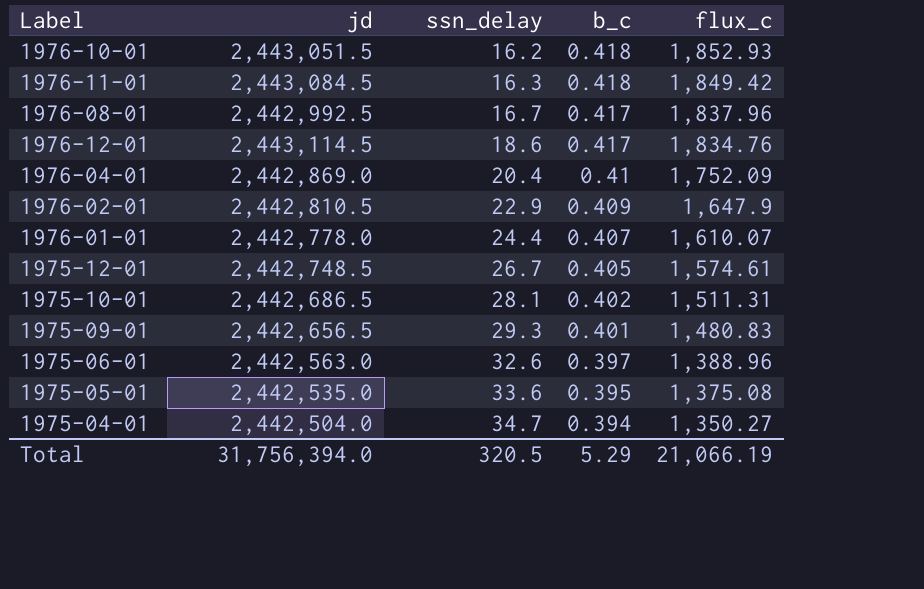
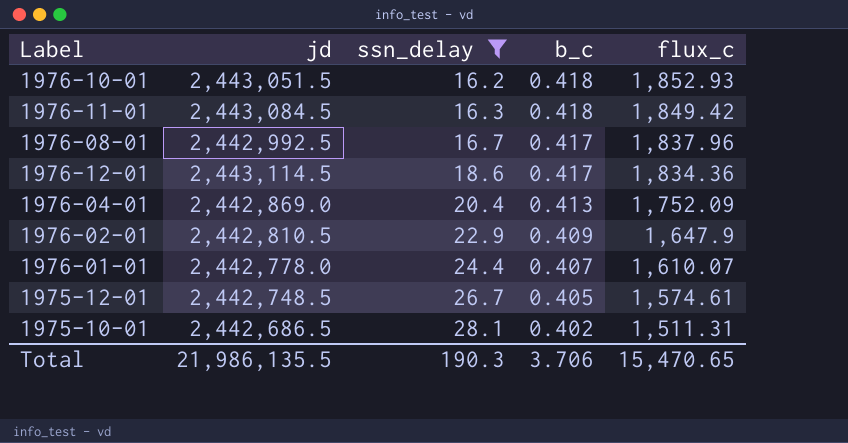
filter: none -> ssn_delay <= 28.1
1976-12-01 | flux_c: 1,834.76 -> 1,834.36
1976-04-01 | b_c: 0.41 -> 0.413
Total | jd: 31,756,394.0 -> 21,986,135.5
Total | ssn_delay: 320.5 -> 190.3
Total | b_c: 5.29 -> 3.706
Total | flux_c: 21,066.19 -> 15,470.65

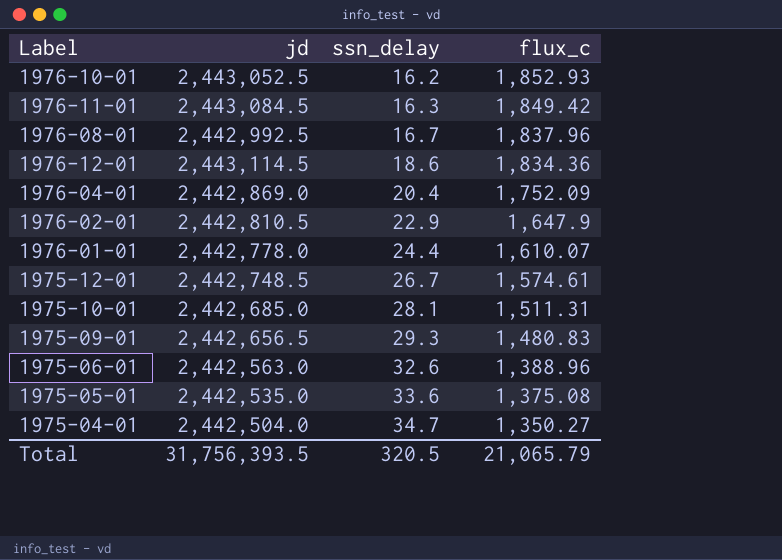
filter: ssn_delay <= 28.1 -> none
column b_c | position: 4 -> none
1976-10-01 | jd: 2,443,051.5 -> 2,443,052.5
1975-10-01 | jd: 2,442,686.5 -> 2,442,685.0
Total | jd: 21,986,135.5 -> 31,756,393.5
Total | ssn_delay: 190.3 -> 320.5
Total | flux_c: 15,470.65 -> 21,065.79

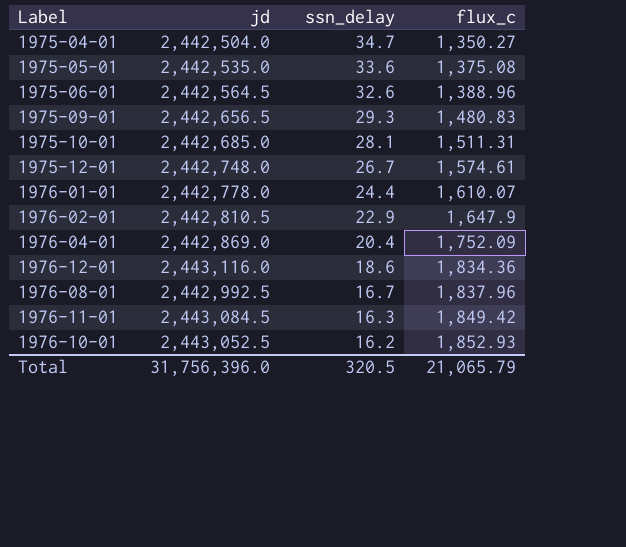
row order: ssn_delay ascending -> ssn_delay descending
1975-06-01 | jd: 2,442,563.0 -> 2,442,564.5
1975-12-01 | jd: 2,442,748.5 -> 2,442,748.0
1976-12-01 | jd: 2,443,114.5 -> 2,443,116.0
Total | jd: 31,756,393.5 -> 31,756,396.0

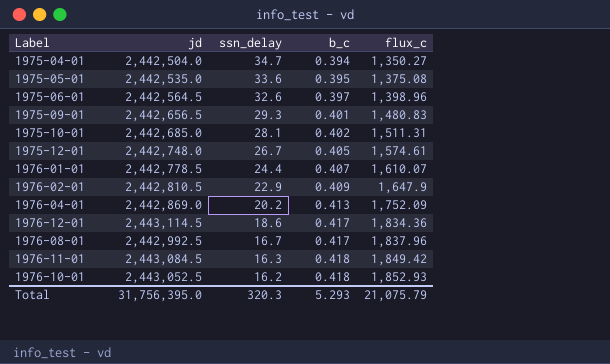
column b_c | position: none -> 4
1975-06-01 | flux_c: 1,388.96 -> 1,398.96
1976-01-01 | jd: 2,442,778.0 -> 2,442,778.5
1976-04-01 | ssn_delay: 20.4 -> 20.2
1976-12-01 | jd: 2,443,116.0 -> 2,443,114.5
Total | jd: 31,756,396.0 -> 31,756,395.0
Total | ssn_delay: 320.5 -> 320.3
Total | flux_c: 21,065.79 -> 21,075.79

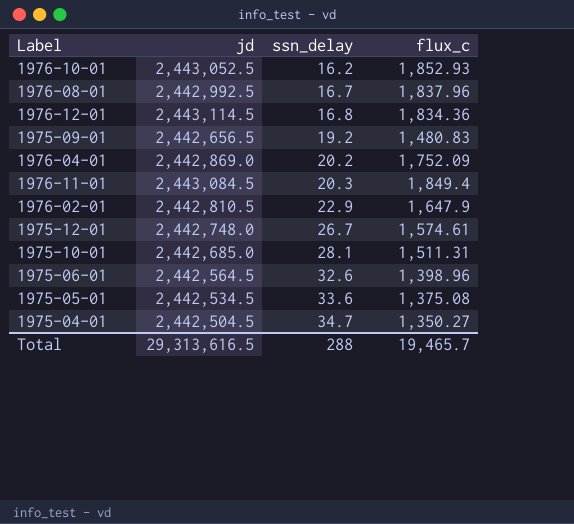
row order: ssn_delay descending -> ssn_delay ascending
column b_c | position: 4 -> none
row 1976-01-01: 2,442,778.5 | 24.4 | 0.407 | 1,610.07 -> none
1976-12-01 | ssn_delay: 18.6 -> 16.8
1975-09-01 | ssn_delay: 29.3 -> 19.2
1976-11-01 | ssn_delay: 16.3 -> 20.3
1976-11-01 | flux_c: 1,849.42 -> 1,849.4
1975-05-01 | jd: 2,442,535.0 -> 2,442,534.5
1975-04-01 | jd: 2,442,504.0 -> 2,442,504.5
Total | jd: 31,756,395.0 -> 29,313,616.5
Total | ssn_delay: 320.3 -> 288
Total | flux_c: 21,075.79 -> 19,465.7

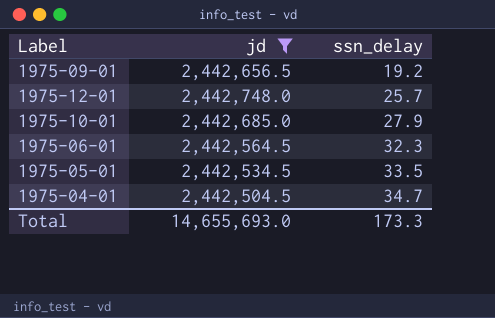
filter: none -> jd <= 2,442,748.0
column flux_c | position: 4 -> none
1975-12-01 | ssn_delay: 26.7 -> 25.7
1975-10-01 | ssn_delay: 28.1 -> 27.9
1975-06-01 | ssn_delay: 32.6 -> 32.3
1975-05-01 | ssn_delay: 33.6 -> 33.5
Total | jd: 29,313,616.5 -> 14,655,693.0
Total | ssn_delay: 288 -> 173.3

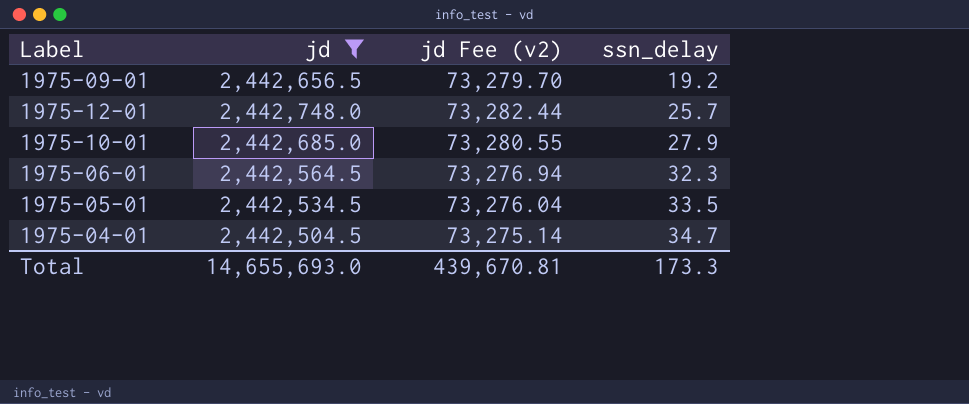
column jd Fee (v2) | formula: none -> [jd] * 0.03

